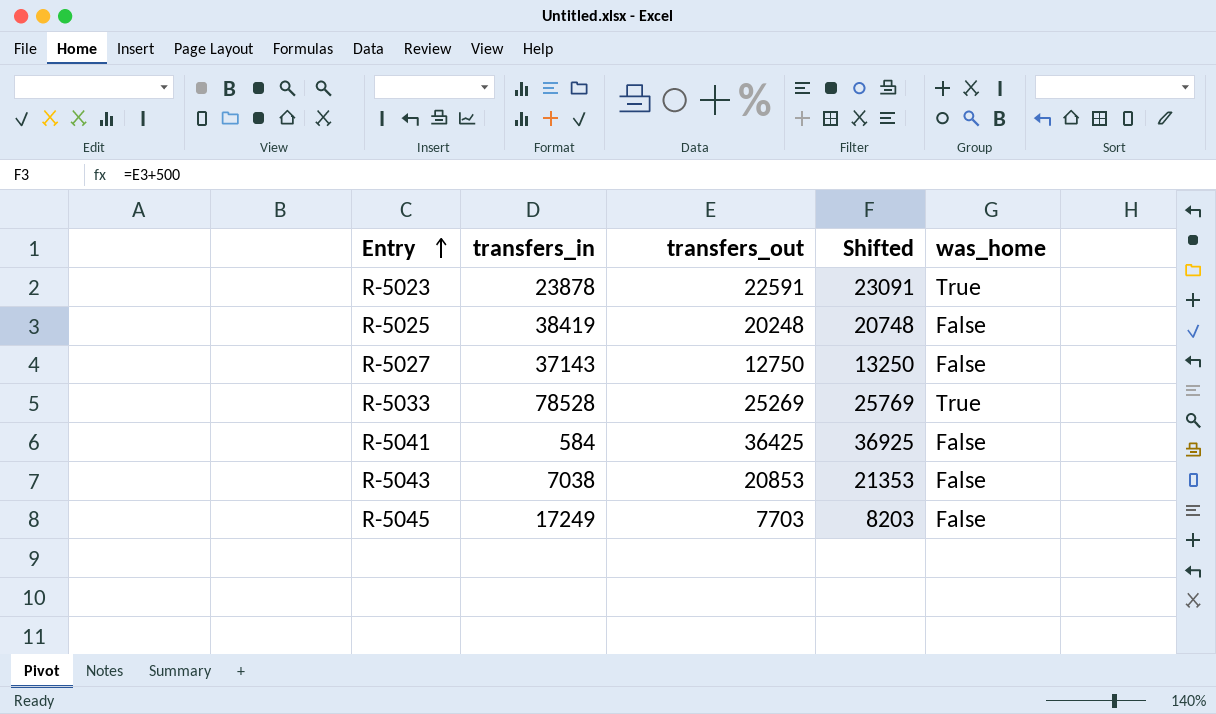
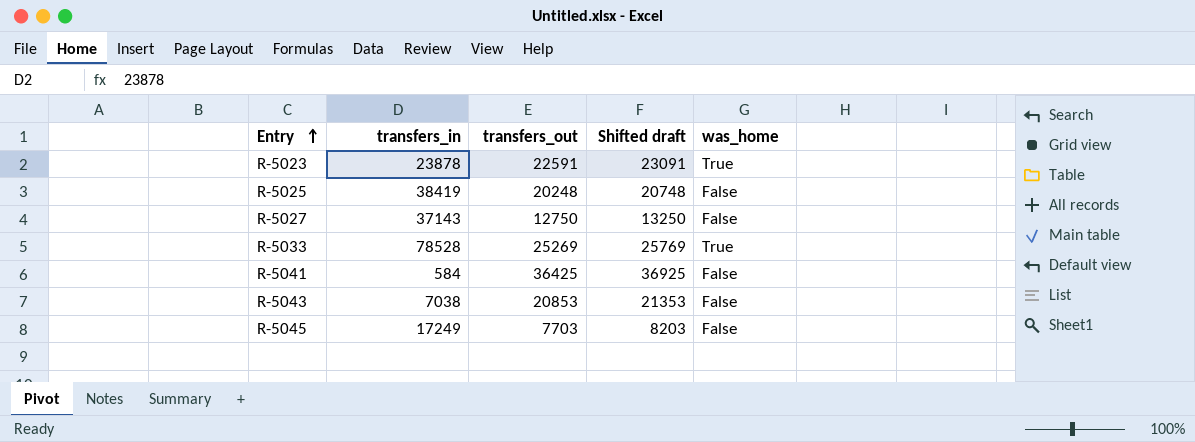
column name: Shifted -> Shifted draft

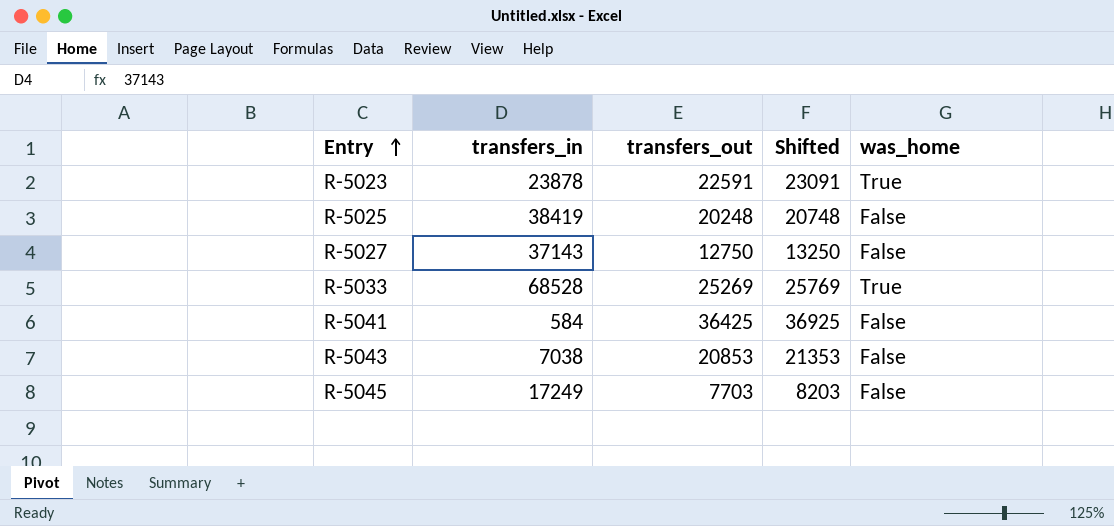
column name: Shifted draft -> Shifted
R-5033 | transfers_in: 78528 -> 68528

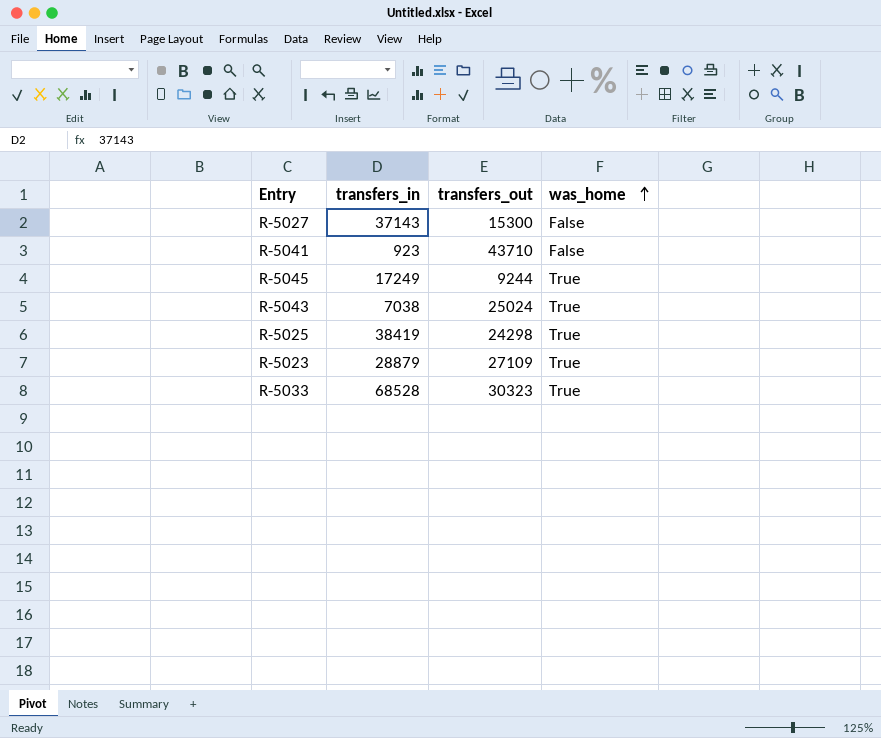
row order: Entry ascending -> was_home ascending
column Shifted | formula: [transfers_out] + 500 -> none
R-5027 | transfers_out: 12750 -> 15300
R-5041 | transfers_in: 584 -> 923
R-5041 | transfers_out: 36425 -> 43710
R-5045 | transfers_out: 7703 -> 9244
R-5045 | was_home: False -> True
R-5043 | transfers_out: 20853 -> 25024
R-5043 | was_home: False -> True
R-5025 | transfers_out: 20248 -> 24298
R-5025 | was_home: False -> True
R-5023 | transfers_in: 23878 -> 28879
R-5023 | transfers_out: 22591 -> 27109
R-5033 | transfers_out: 25269 -> 30323

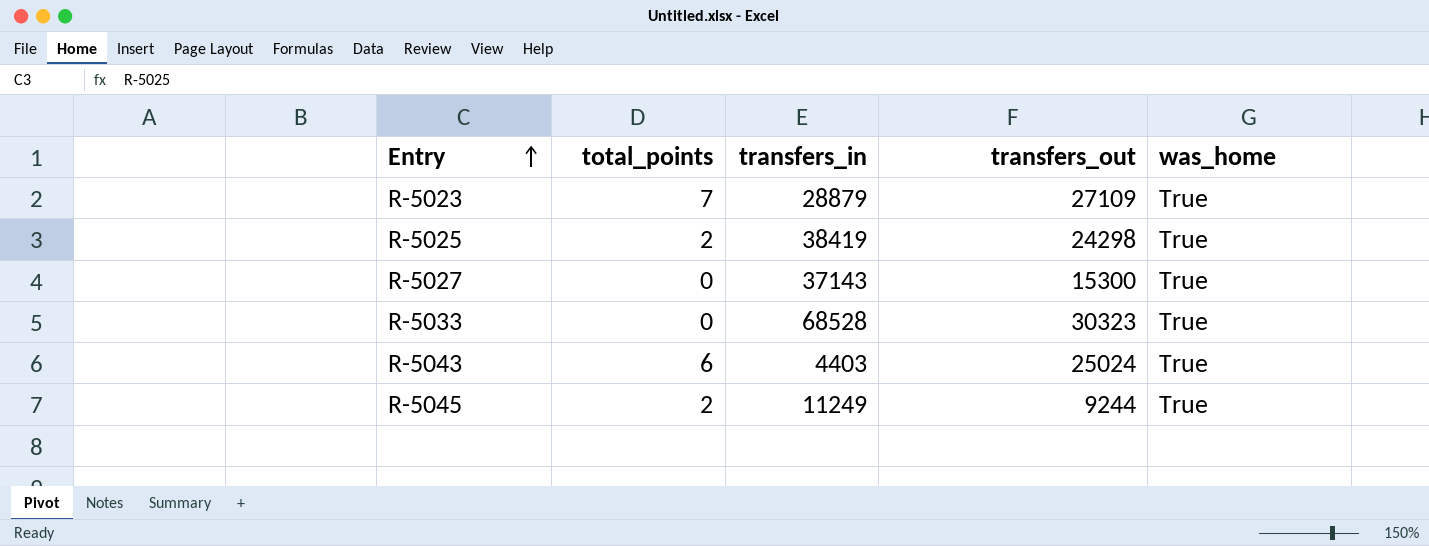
row order: was_home ascending -> Entry ascending
column total_points | position: none -> 2
row R-5041: 923 | 43710 | False -> none
R-5027 | was_home: False -> True
R-5043 | transfers_in: 7038 -> 4403
R-5045 | transfers_in: 17249 -> 11249

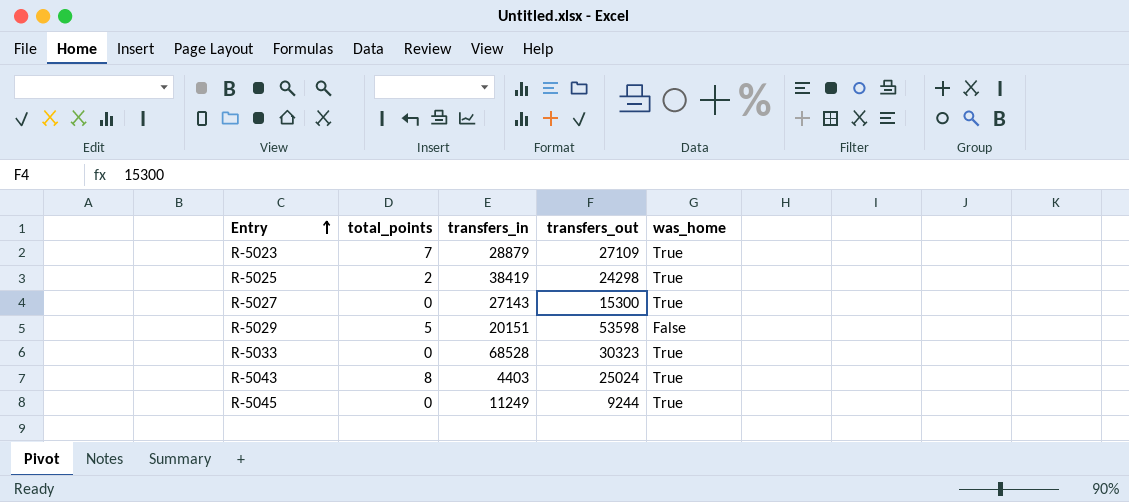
R-5027 | transfers_in: 37143 -> 27143
row R-5029: none -> 5 | 20151 | 53598 | False
R-5043 | total_points: 6 -> 8
R-5045 | total_points: 2 -> 0

